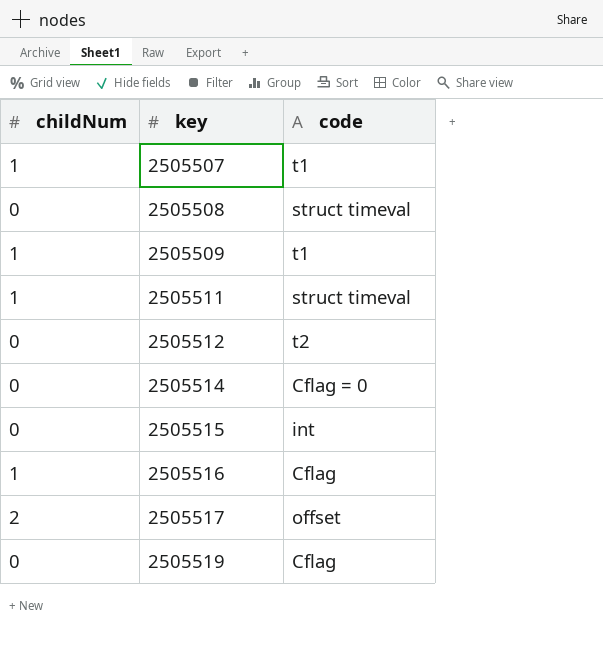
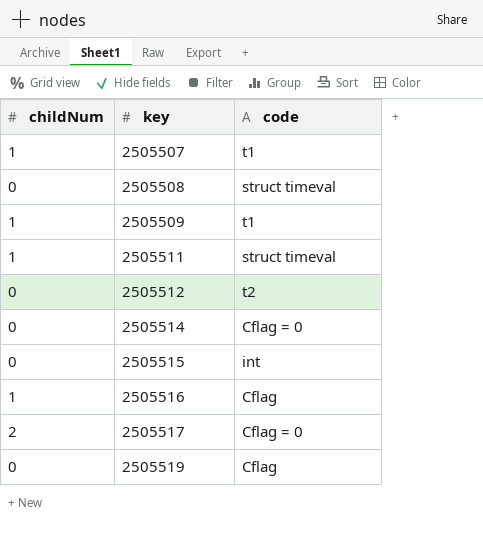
2505517 | code: offset -> Cflag = 0

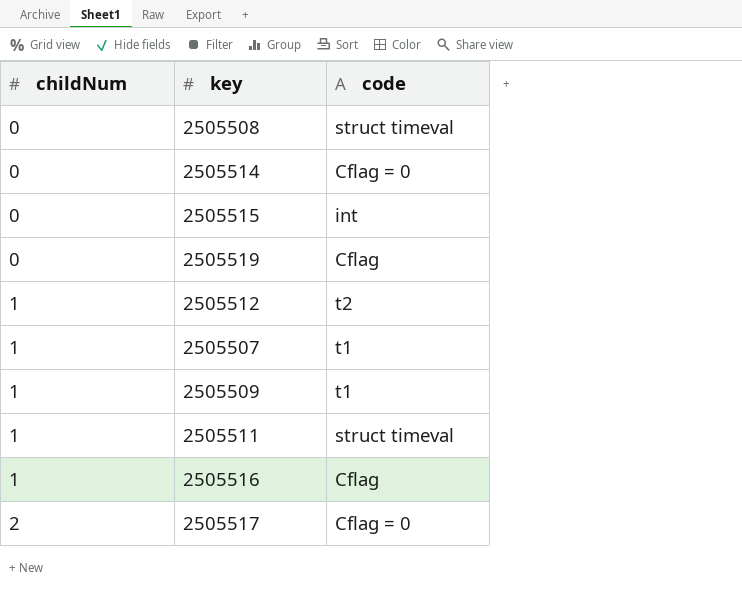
row order: key ascending -> childNum ascending
2505512 | childNum: 0 -> 1

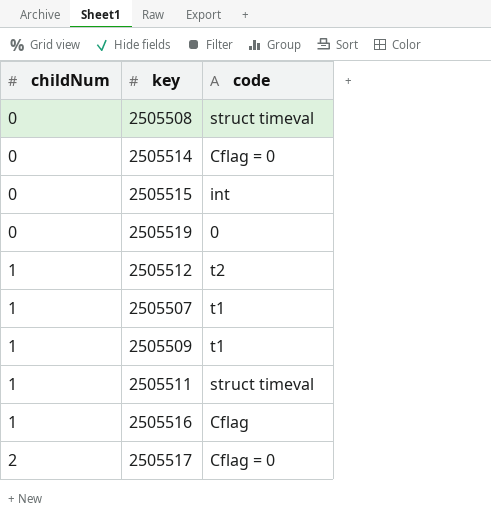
2505519 | code: Cflag -> 0

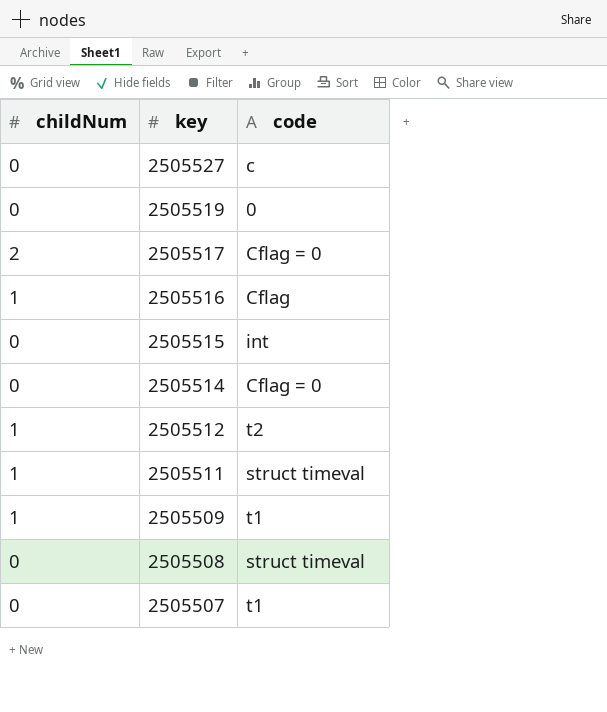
row order: childNum ascending -> key descending
row 2505527: none -> 0 | c
2505507 | childNum: 1 -> 0

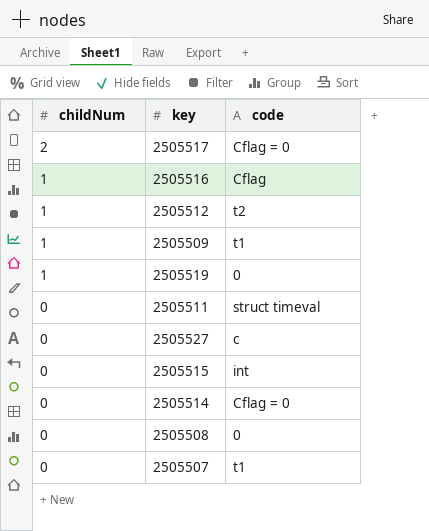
row order: key descending -> childNum descending
2505519 | childNum: 0 -> 1
2505511 | childNum: 1 -> 0
2505508 | code: struct timeval -> 0

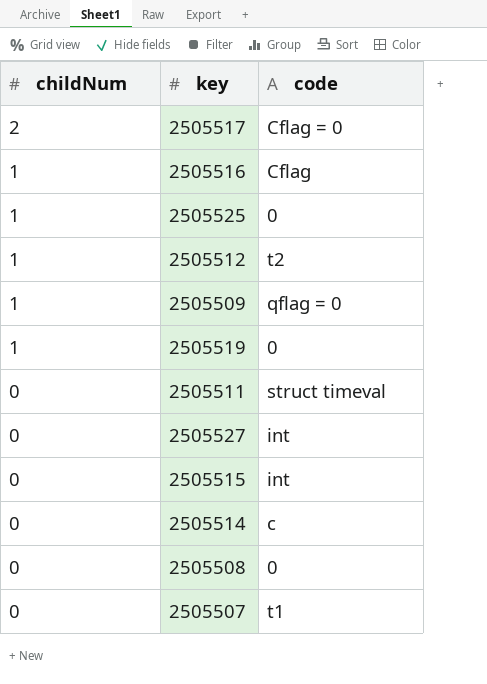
row 2505525: none -> 1 | 0
2505509 | code: t1 -> qflag = 0
2505527 | code: c -> int
2505514 | code: Cflag = 0 -> c

